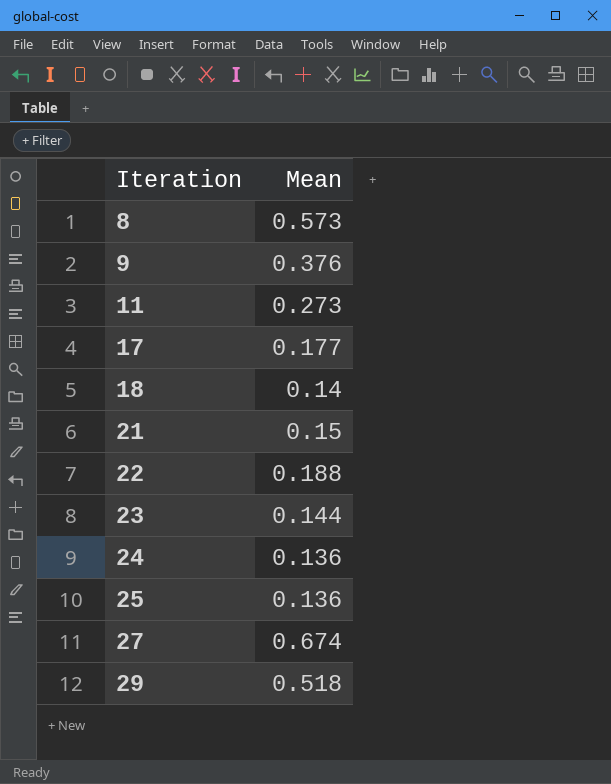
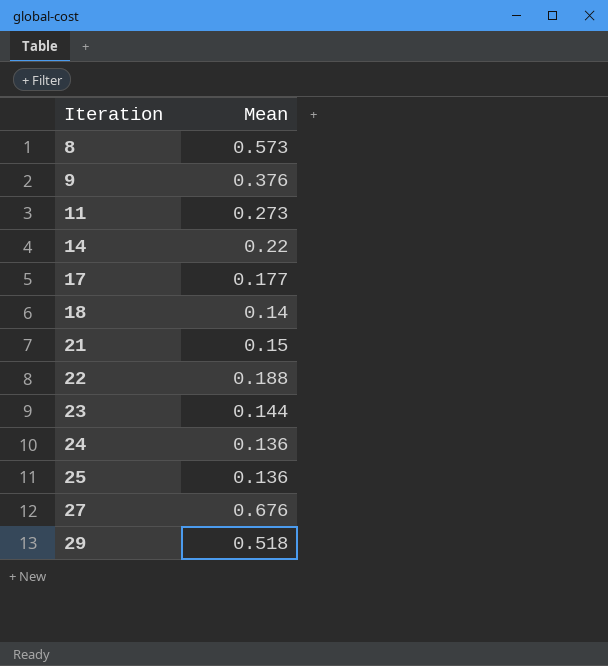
row 14: none -> 0.22
27 | Mean: 0.674 -> 0.676

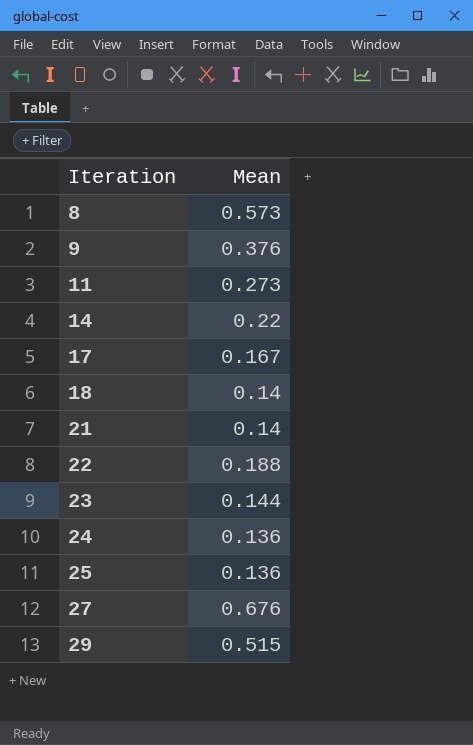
17 | Mean: 0.177 -> 0.167
21 | Mean: 0.15 -> 0.14
29 | Mean: 0.518 -> 0.515

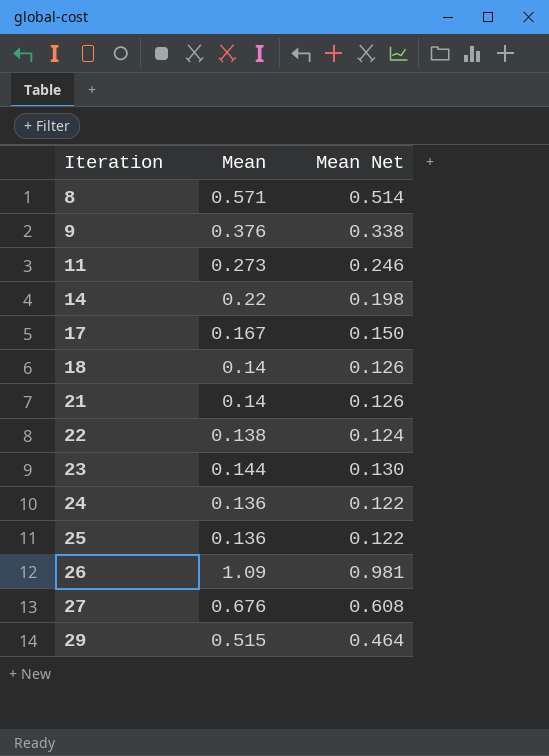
column Mean Net | formula: none -> [Mean] * 0.9
8 | Mean: 0.573 -> 0.571
22 | Mean: 0.188 -> 0.138
row 26: none -> 1.09 | 0.981

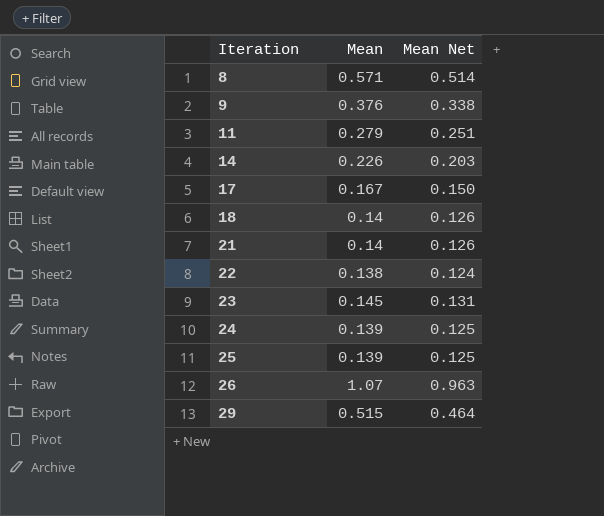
row 27: 0.676 | 0.608 -> none
11 | Mean: 0.273 -> 0.279
11 | Mean Net: 0.246 -> 0.251
14 | Mean: 0.22 -> 0.226
14 | Mean Net: 0.198 -> 0.203
23 | Mean: 0.144 -> 0.145
23 | Mean Net: 0.130 -> 0.131
24 | Mean: 0.136 -> 0.139
24 | Mean Net: 0.122 -> 0.125
25 | Mean: 0.136 -> 0.139
25 | Mean Net: 0.122 -> 0.125
26 | Mean: 1.09 -> 1.07
26 | Mean Net: 0.981 -> 0.963

